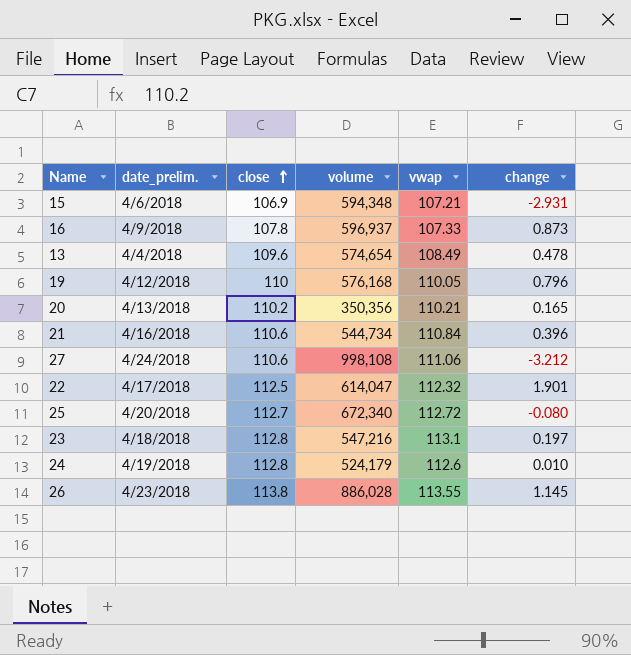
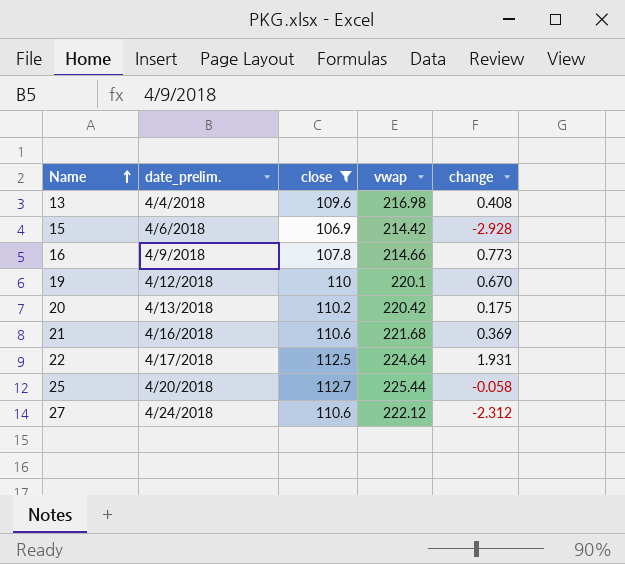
filter: none -> close <= 112.7
row order: close ascending -> Name ascending
column volume | position: 4 -> none
13 | vwap: 108.49 -> 216.98
13 | change: 0.478 -> 0.408
15 | vwap: 107.21 -> 214.42
15 | change: -2.931 -> -2.928
16 | vwap: 107.33 -> 214.66
16 | change: 0.873 -> 0.773
19 | vwap: 110.05 -> 220.1
19 | change: 0.796 -> 0.670
20 | vwap: 110.21 -> 220.42
20 | change: 0.165 -> 0.175
21 | vwap: 110.84 -> 221.68
21 | change: 0.396 -> 0.369
22 | vwap: 112.32 -> 224.64
22 | change: 1.901 -> 1.931
25 | vwap: 112.72 -> 225.44
25 | change: -0.080 -> -0.058
27 | vwap: 111.06 -> 222.12
27 | change: -3.212 -> -2.312

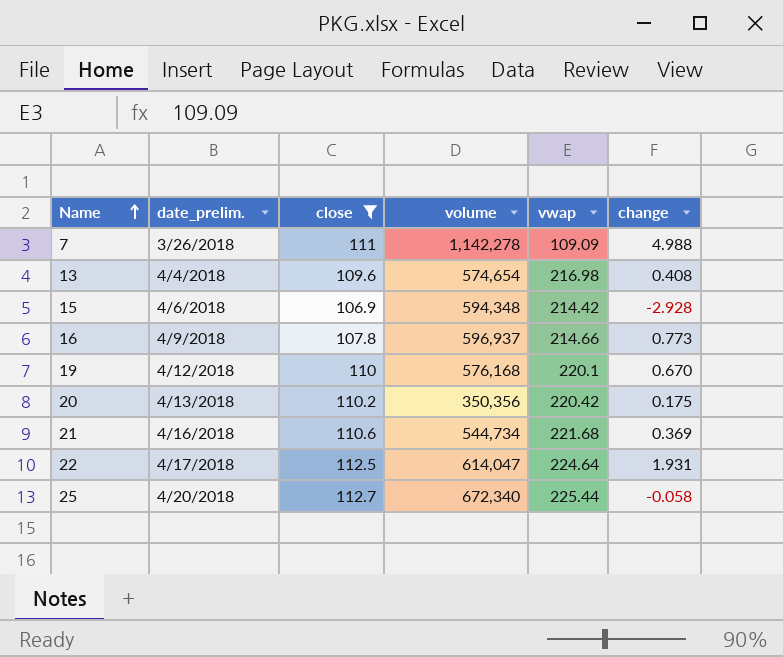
column volume | position: none -> 4
row 27: 4/24/2018 | 110.6 | 222.12 | -2.312 -> none
row 7: none -> 3/26/2018 | 111 | 1,142,278 | 109.09 | 4.988

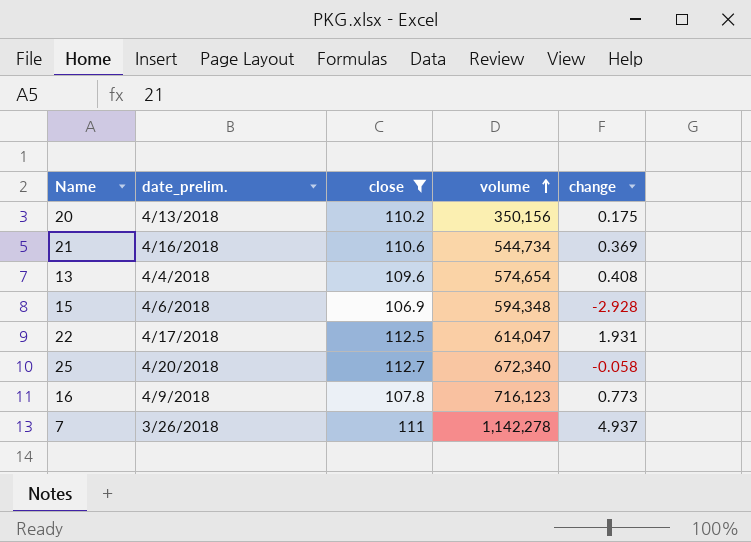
row order: Name ascending -> volume ascending
column vwap | position: 5 -> none
row 19: 4/12/2018 | 110 | 576,168 | 220.1 | 0.670 -> none
20 | volume: 350,356 -> 350,156
16 | volume: 596,937 -> 716,123
7 | change: 4.988 -> 4.937

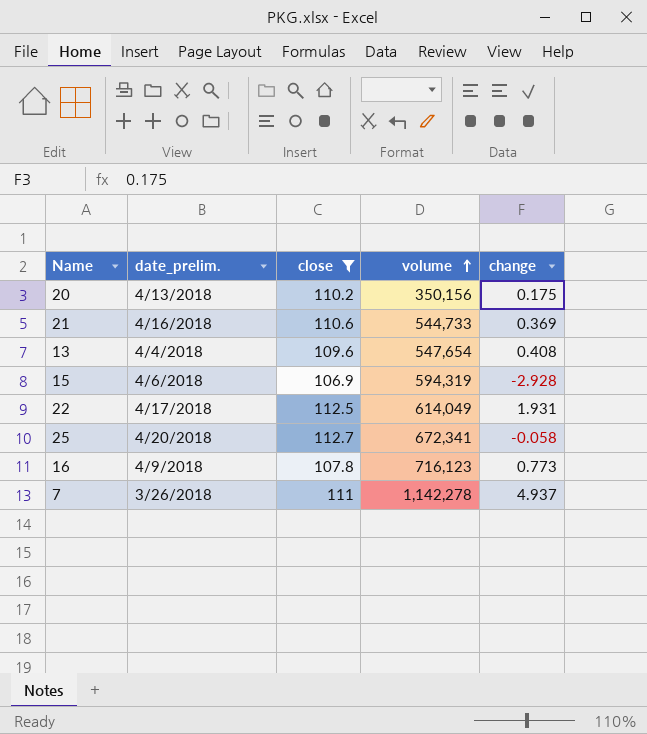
21 | volume: 544,734 -> 544,733
13 | volume: 574,654 -> 547,654
15 | volume: 594,348 -> 594,319
22 | volume: 614,047 -> 614,049
25 | volume: 672,340 -> 672,341

